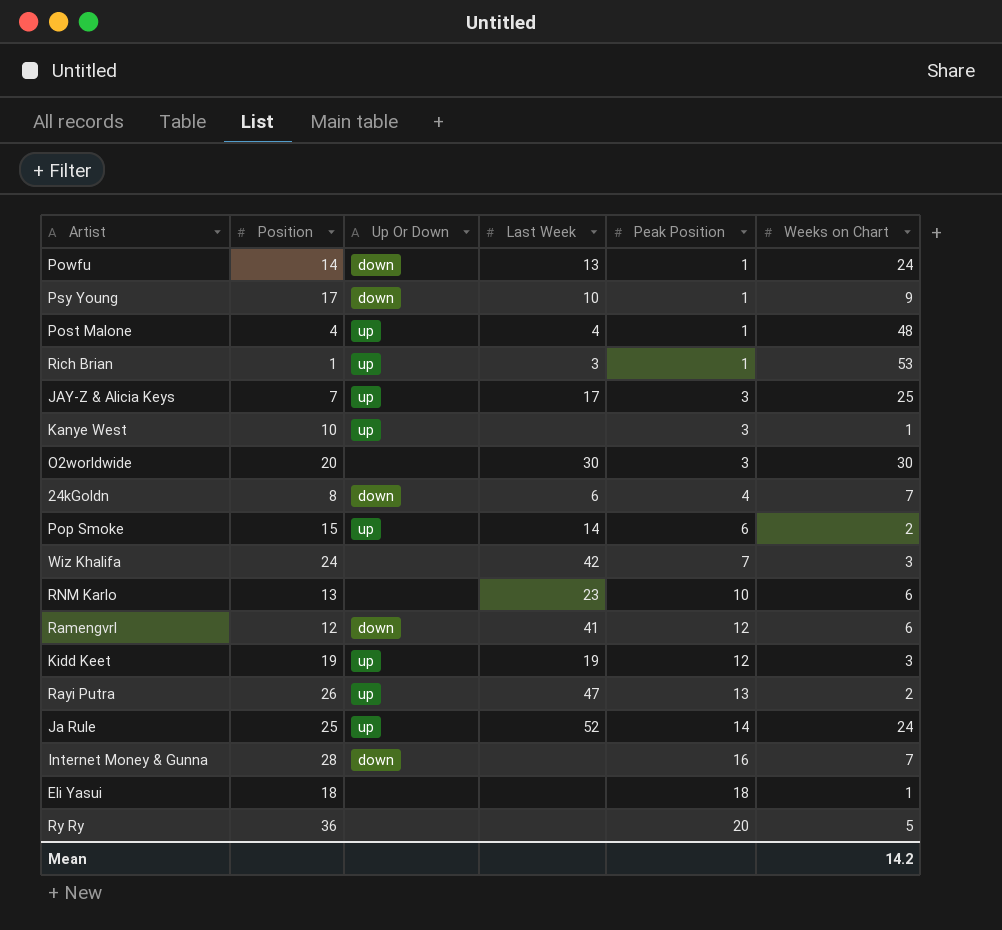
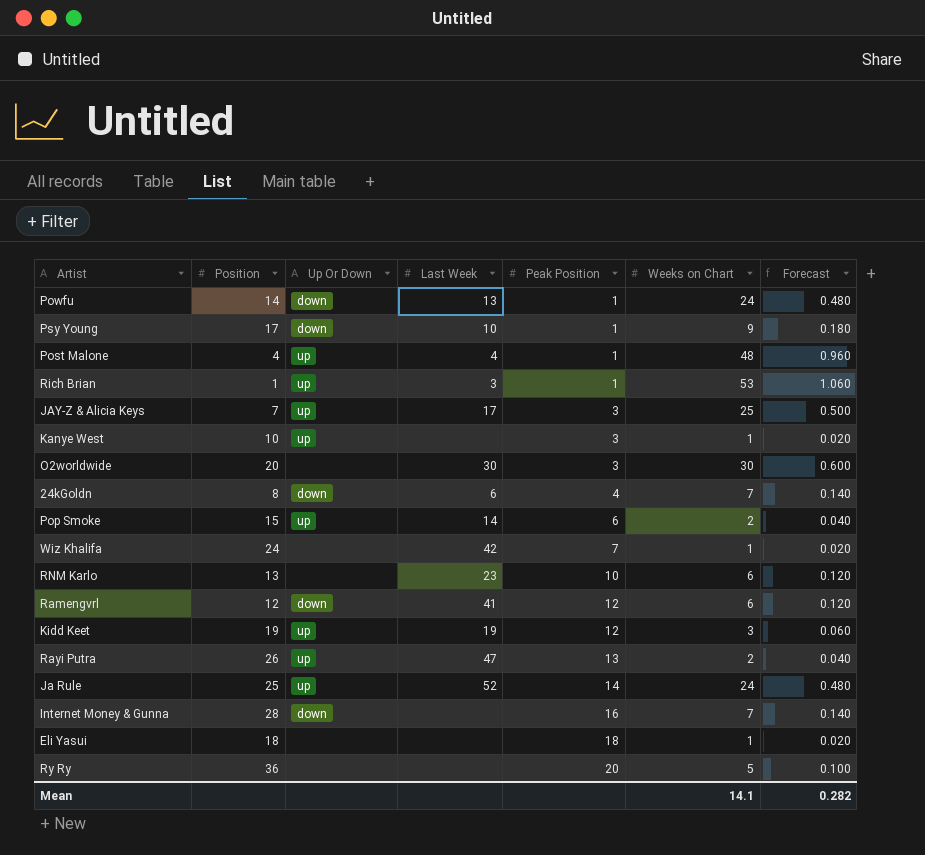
column Forecast | formula: none -> [Weeks on Chart] * 0.02
Wiz Khalifa | Weeks on Chart: 3 -> 1
Mean | Weeks on Chart: 14.2 -> 14.1

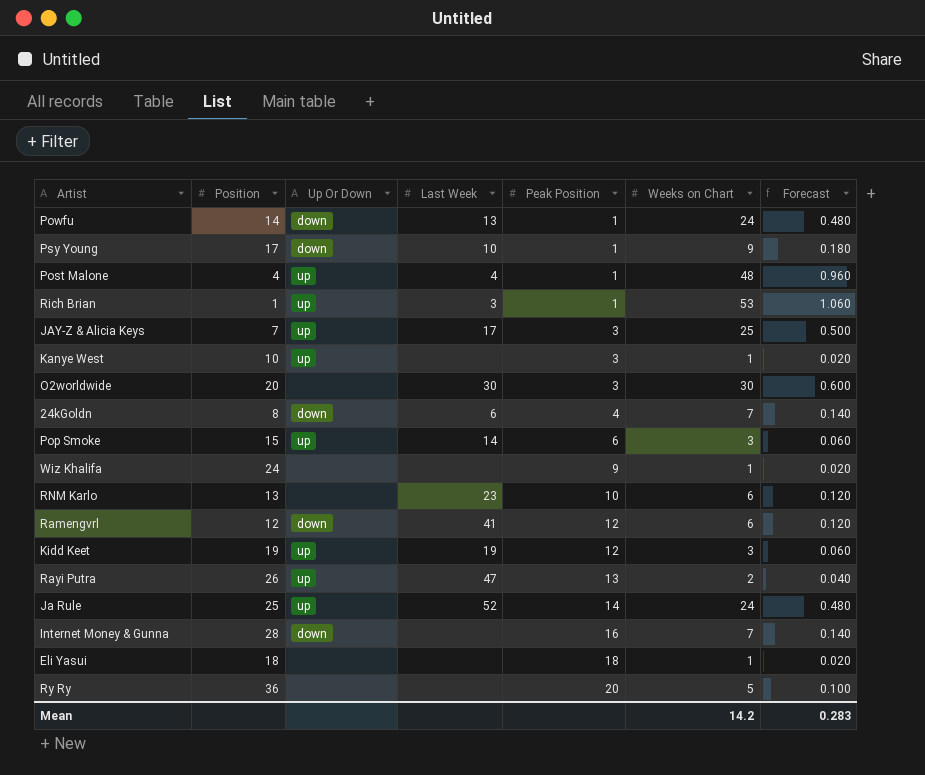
Pop Smoke | Weeks on Chart: 2 -> 3
Pop Smoke | Forecast: 0.040 -> 0.060
Wiz Khalifa | Last Week: 42 -> none
Wiz Khalifa | Peak Position: 7 -> 9
Mean | Weeks on Chart: 14.1 -> 14.2
Mean | Forecast: 0.282 -> 0.283

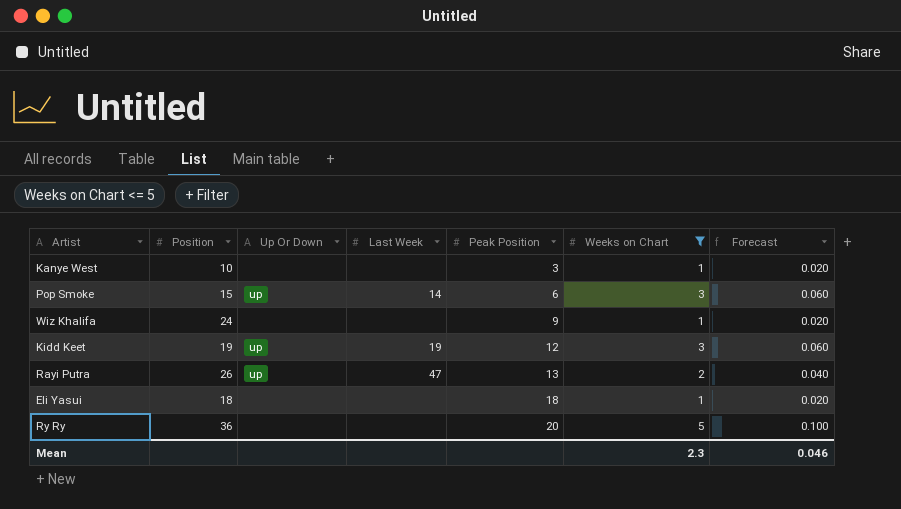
filter: none -> Weeks on Chart <= 5
Kanye West | Up Or Down: up -> none
Mean | Weeks on Chart: 14.2 -> 2.3
Mean | Forecast: 0.283 -> 0.046

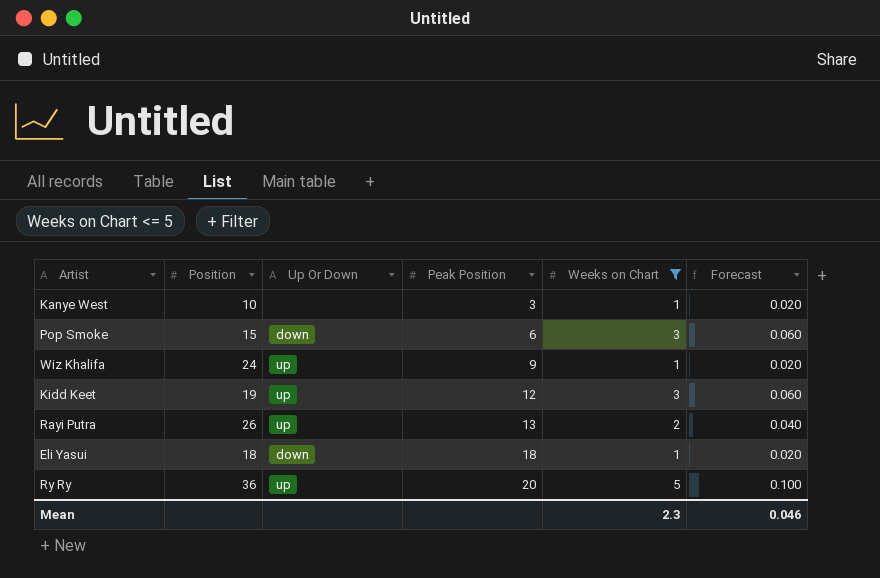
column Last Week | position: 4 -> none
Pop Smoke | Up Or Down: up -> down
Wiz Khalifa | Up Or Down: none -> up
Eli Yasui | Up Or Down: none -> down
Ry Ry | Up Or Down: none -> up

